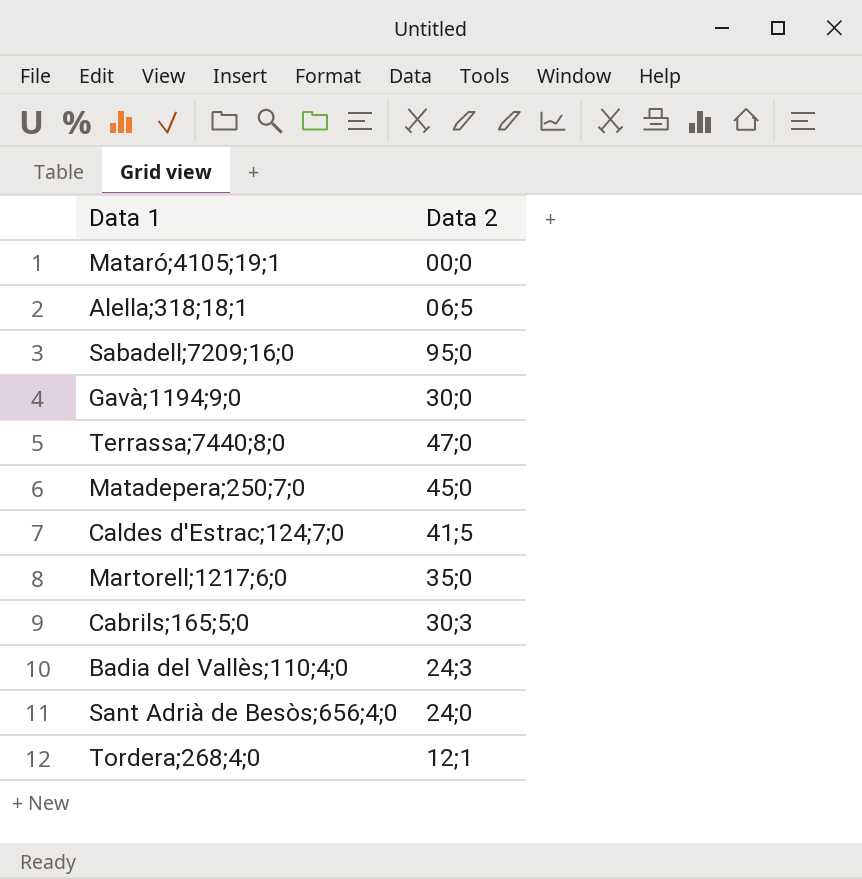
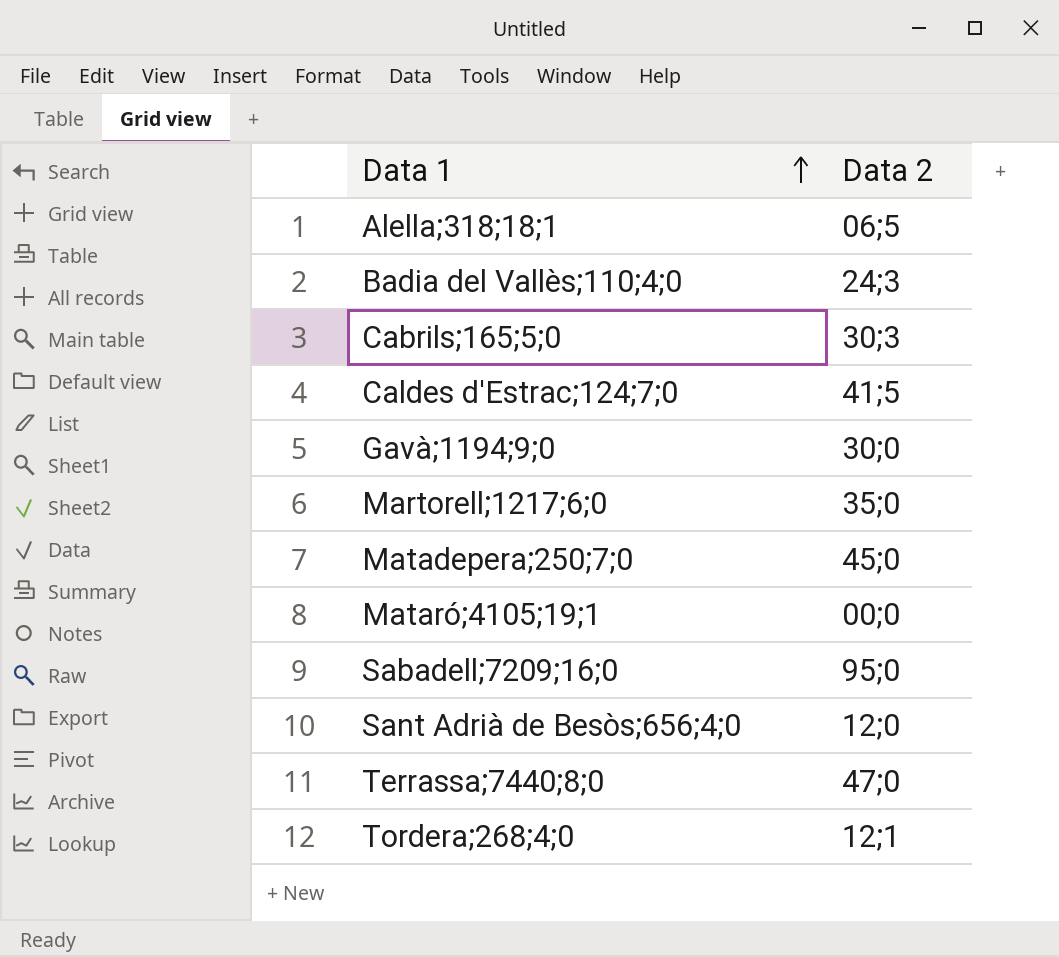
row order: none -> Data 1 ascending
Sant Adrià de Besòs;656;4;0 | Data 2: 24;0 -> 12;0

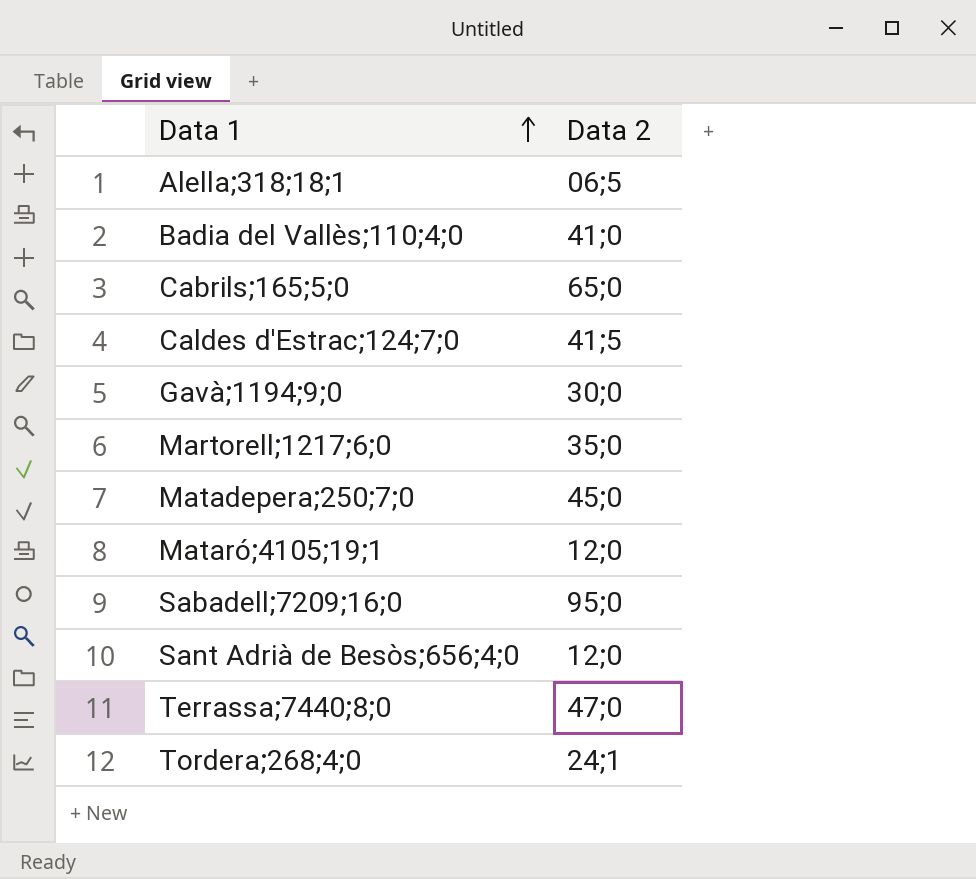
Badia del Vallès;110;4;0 | Data 2: 24;3 -> 41;0
Cabrils;165;5;0 | Data 2: 30;3 -> 65;0
Mataró;4105;19;1 | Data 2: 00;0 -> 12;0
Tordera;268;4;0 | Data 2: 12;1 -> 24;1

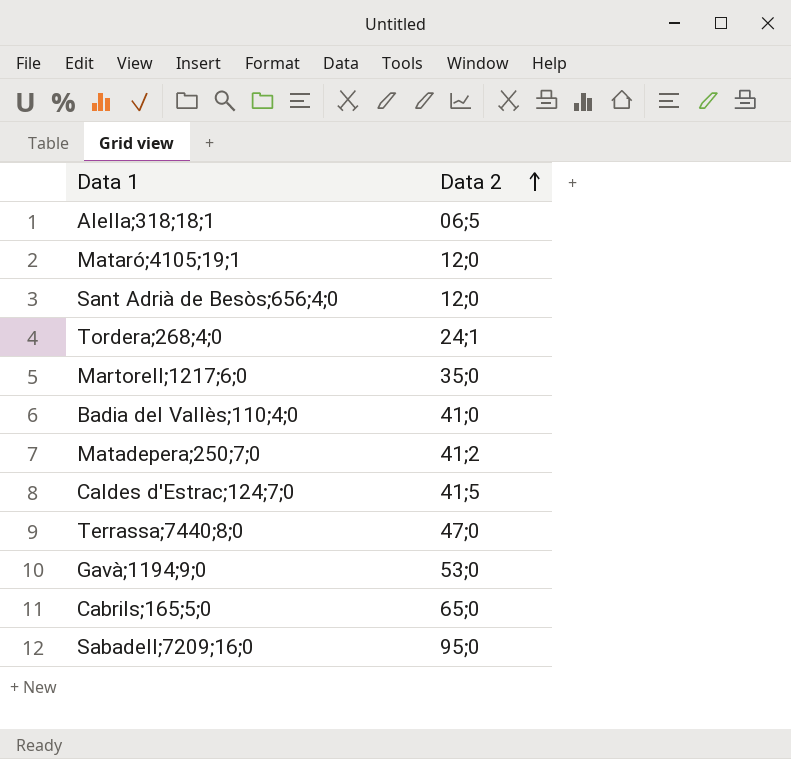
row order: Data 1 ascending -> Data 2 ascending
Matadepera;250;7;0 | Data 2: 45;0 -> 41;2
Gavà;1194;9;0 | Data 2: 30;0 -> 53;0

